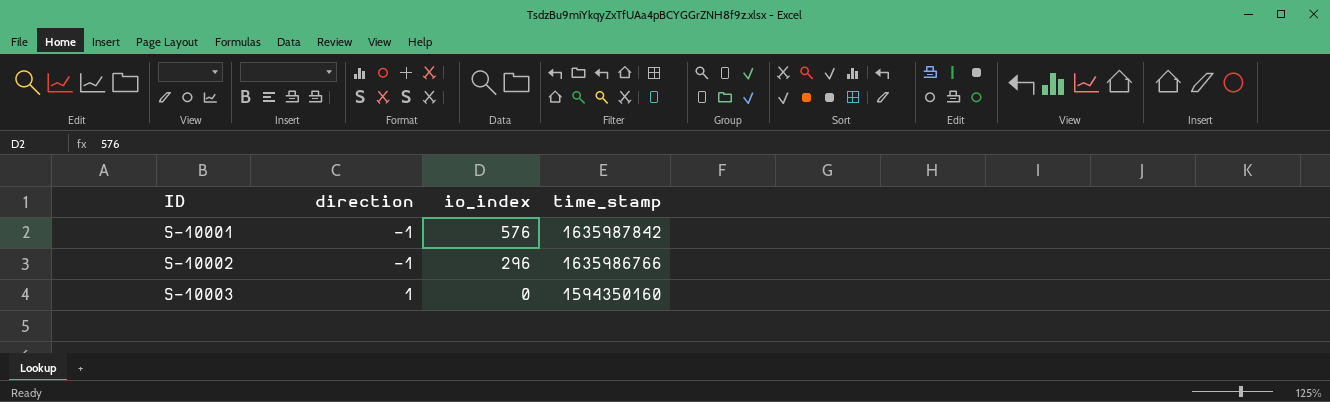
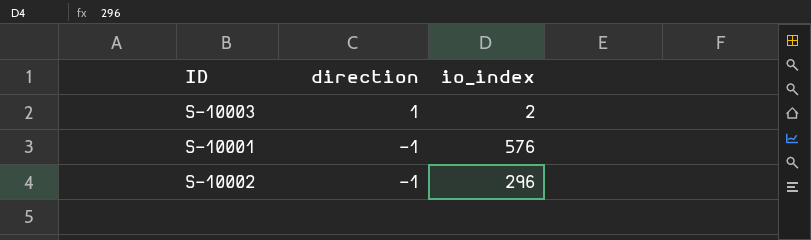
row order: ID ascending -> direction descending
column time_stamp | position: 4 -> none
S-10003 | io_index: 0 -> 2

